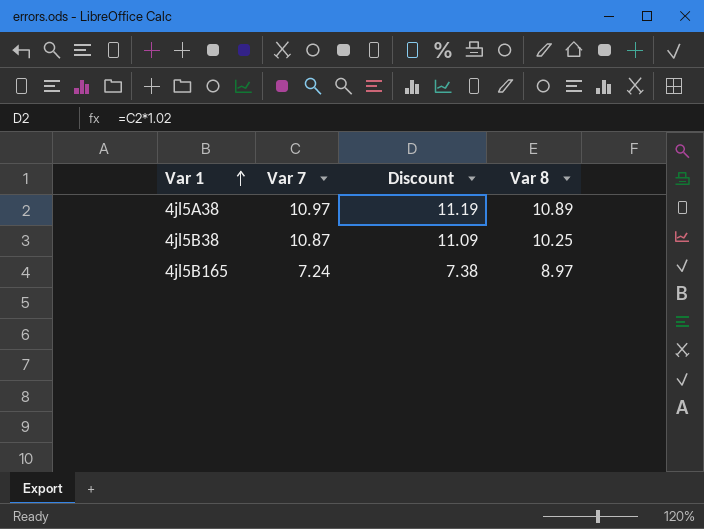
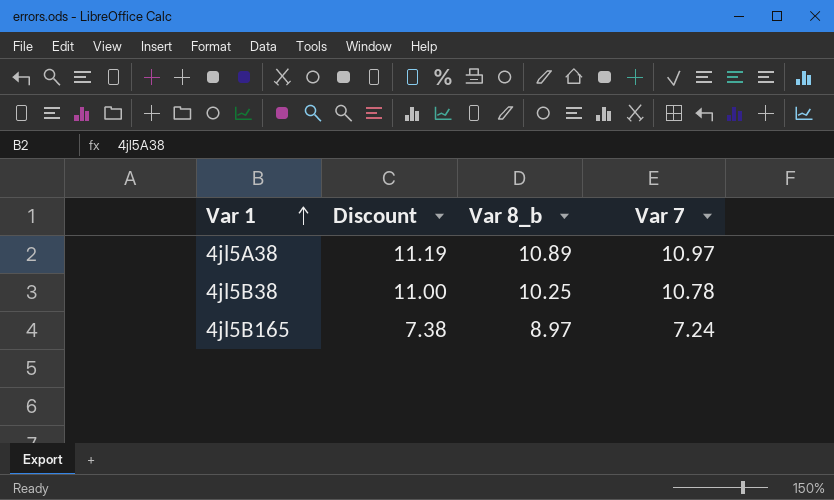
column name: Var 8 -> Var 8_b
column Var 7 | position: 2 -> 4
4jl5B38 | Discount: 11.09 -> 11.00
4jl5B38 | Var 7: 10.87 -> 10.78

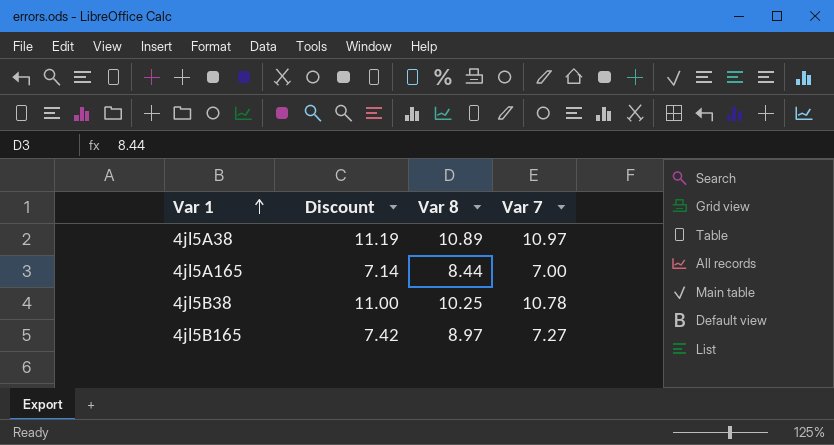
column name: Var 8_b -> Var 8
row 4jl5A165: none -> 7.14 | 8.44 | 7.00
4jl5B165 | Discount: 7.38 -> 7.42
4jl5B165 | Var 7: 7.24 -> 7.27

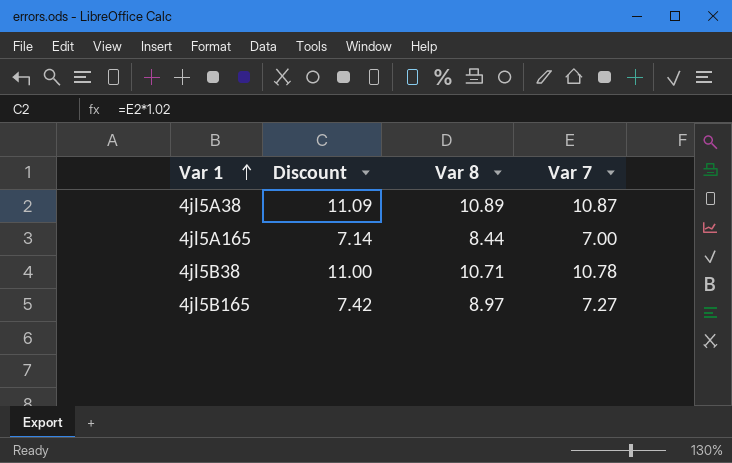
4jl5A38 | Discount: 11.19 -> 11.09
4jl5A38 | Var 7: 10.97 -> 10.87
4jl5B38 | Var 8: 10.25 -> 10.71

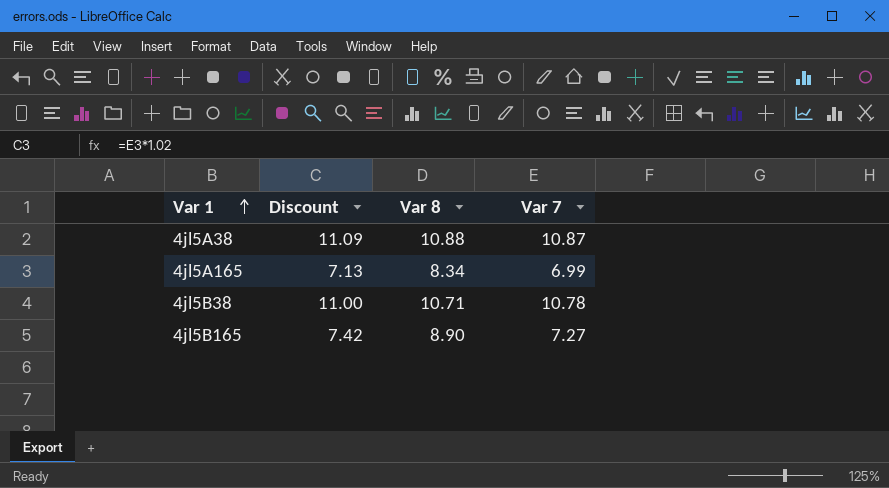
4jl5A38 | Var 8: 10.89 -> 10.88
4jl5A165 | Discount: 7.14 -> 7.13
4jl5A165 | Var 8: 8.44 -> 8.34
4jl5A165 | Var 7: 7.00 -> 6.99
4jl5B165 | Var 8: 8.97 -> 8.90

